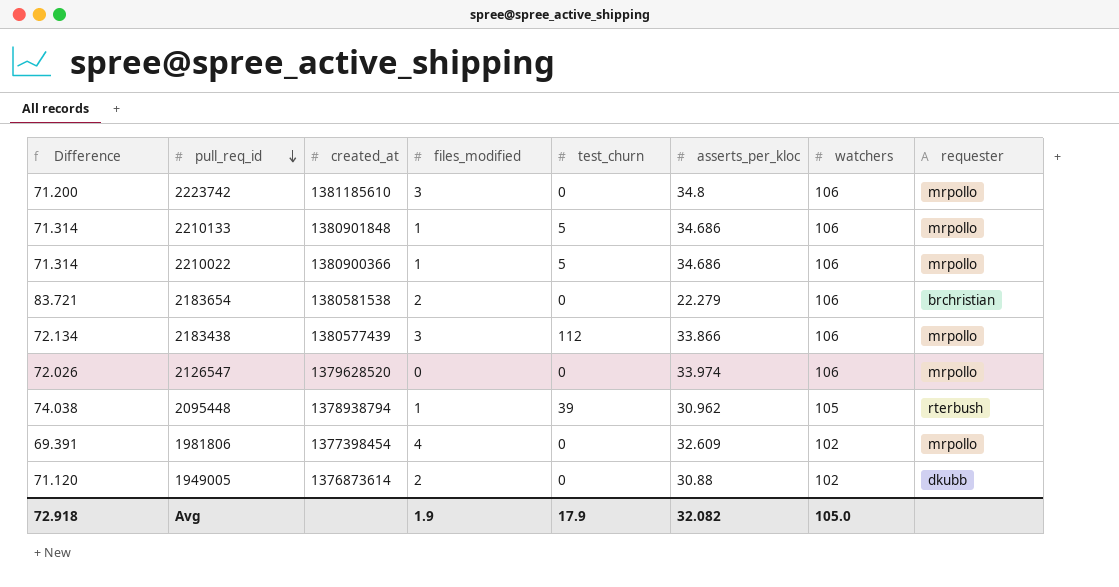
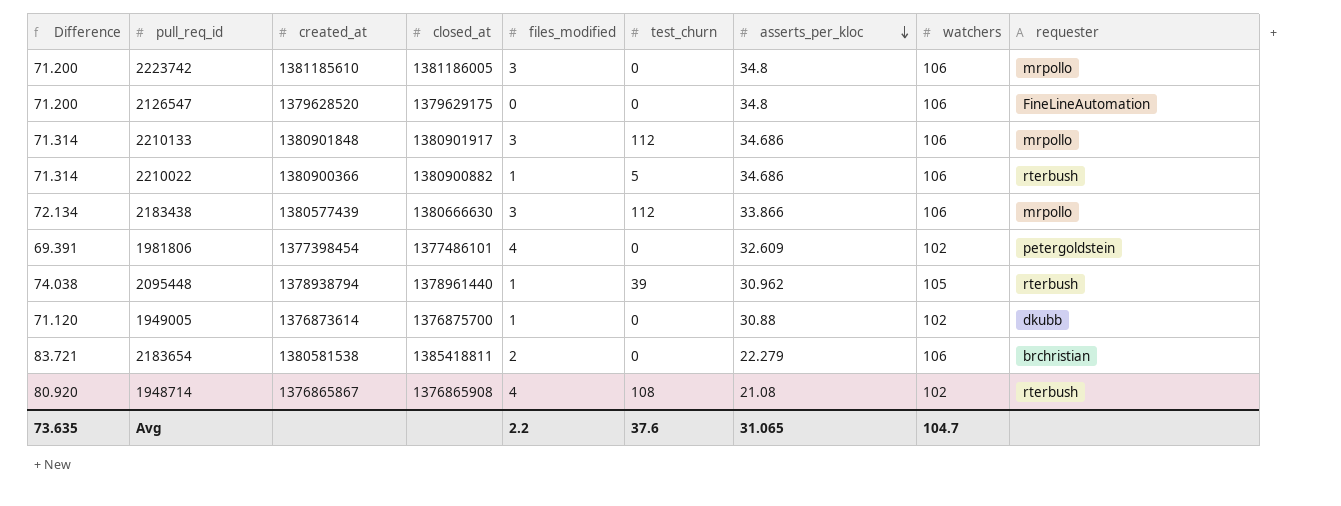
row order: pull_req_id descending -> asserts_per_kloc descending
column closed_at | position: none -> 4
2126547 | Difference: 72.026 -> 71.200
2126547 | asserts_per_kloc: 33.974 -> 34.8
2126547 | requester: mrpollo -> FineLineAutomation
2210133 | files_modified: 1 -> 3
2210133 | test_churn: 5 -> 112
2210022 | requester: mrpollo -> rterbush
1981806 | requester: mrpollo -> petergoldstein
1949005 | files_modified: 2 -> 1
row 1948714: none -> 80.920 | 1376865867 | 1376865908 | 4 | 108 | 21.08 | 102 | rterbush
Avg | Difference: 72.918 -> 73.635
Avg | files_modified: 1.9 -> 2.2
Avg | test_churn: 17.9 -> 37.6
Avg | asserts_per_kloc: 32.082 -> 31.065
Avg | watchers: 105.0 -> 104.7

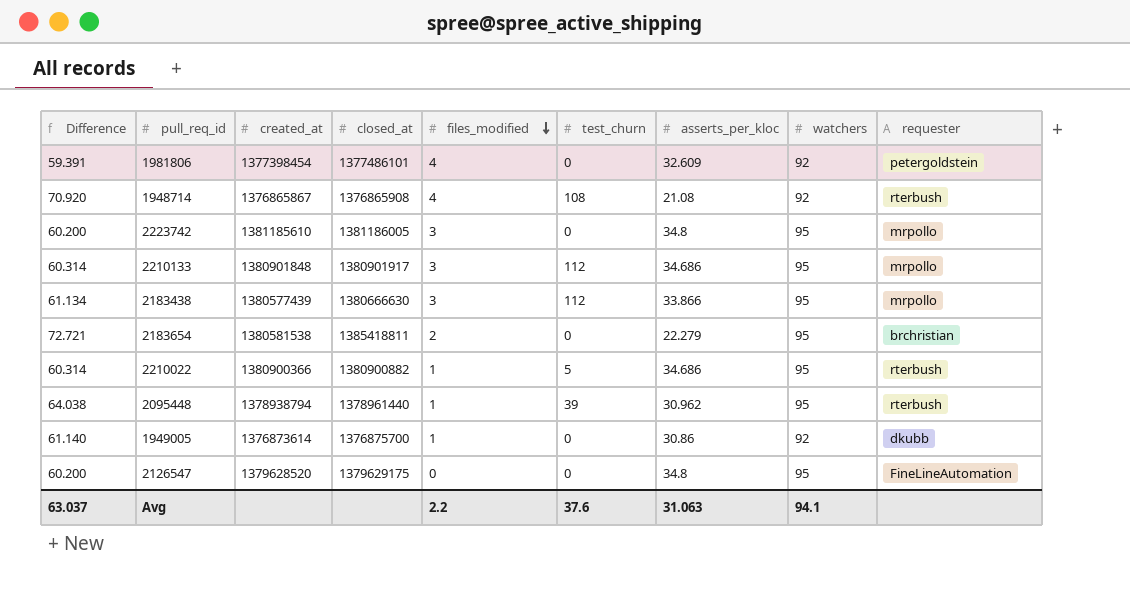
row order: asserts_per_kloc descending -> files_modified descending
1981806 | Difference: 69.391 -> 59.391
1981806 | watchers: 102 -> 92
1948714 | Difference: 80.920 -> 70.920
1948714 | watchers: 102 -> 92
2223742 | Difference: 71.200 -> 60.200
2223742 | watchers: 106 -> 95
2210133 | Difference: 71.314 -> 60.314
2210133 | watchers: 106 -> 95
2183438 | Difference: 72.134 -> 61.134
2183438 | watchers: 106 -> 95
2183654 | Difference: 83.721 -> 72.721
2183654 | watchers: 106 -> 95
2210022 | Difference: 71.314 -> 60.314
2210022 | watchers: 106 -> 95
2095448 | Difference: 74.038 -> 64.038
2095448 | watchers: 105 -> 95
1949005 | Difference: 71.120 -> 61.140
1949005 | asserts_per_kloc: 30.88 -> 30.86
1949005 | watchers: 102 -> 92
2126547 | Difference: 71.200 -> 60.200
2126547 | watchers: 106 -> 95
Avg | Difference: 73.635 -> 63.037
Avg | asserts_per_kloc: 31.065 -> 31.063
Avg | watchers: 104.7 -> 94.1

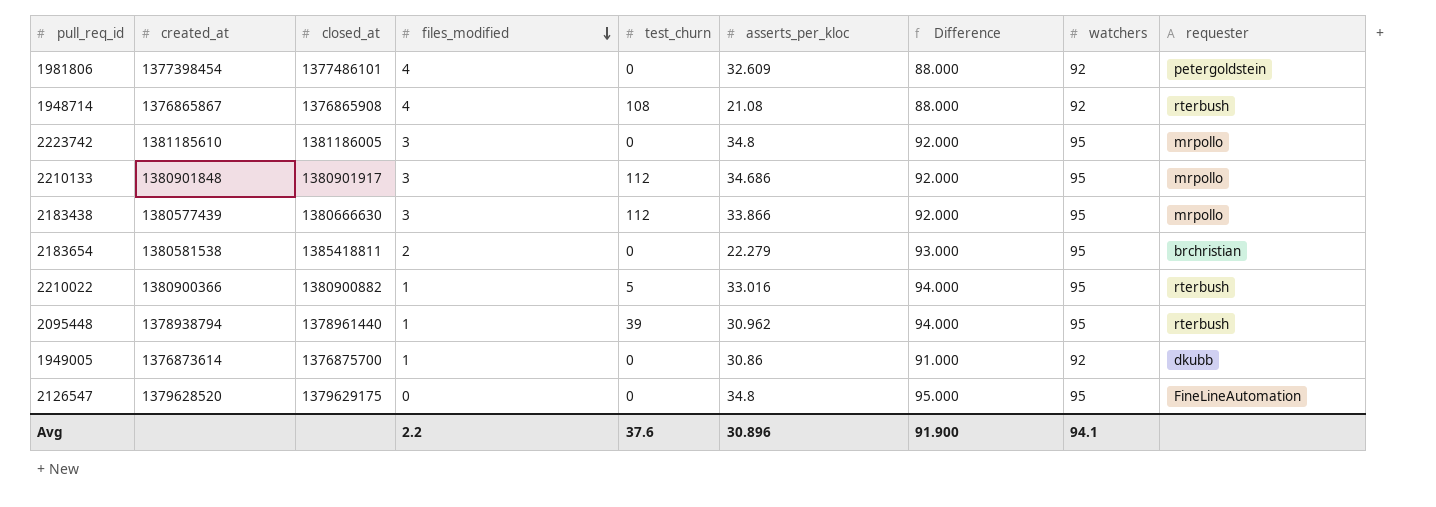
column Difference | formula: [watchers] - [asserts_per_kloc] -> [watchers] - [files_modified]
column Difference | position: 1 -> 7
2210022 | asserts_per_kloc: 34.686 -> 33.016
Avg | asserts_per_kloc: 31.063 -> 30.896
Avg | Difference: 63.037 -> 91.900

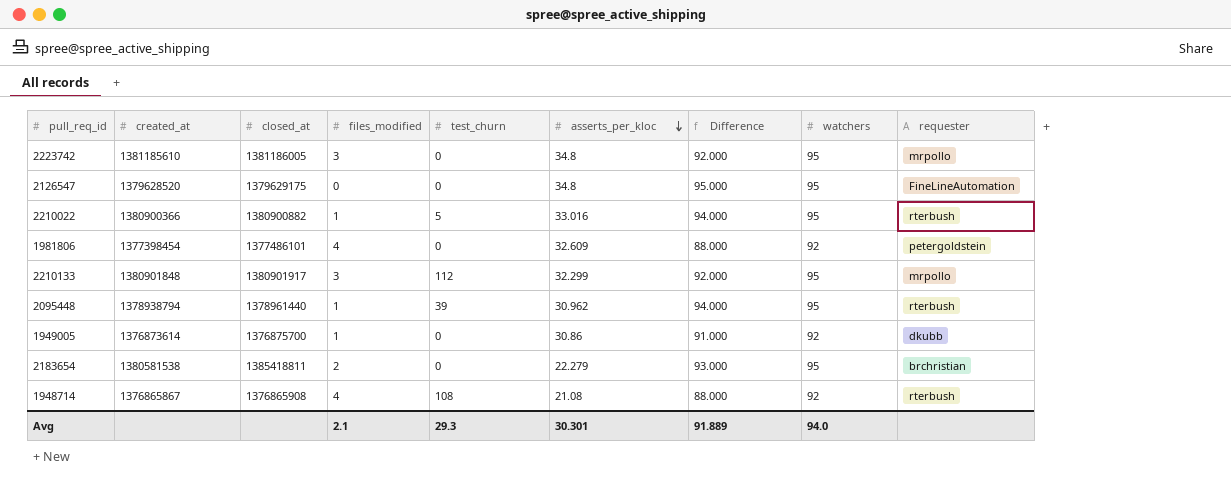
row order: files_modified descending -> asserts_per_kloc descending
row 2183438: 1380577439 | 1380666630 | 3 | 112 | 33.866 | 92.000 | 95 | mrpollo -> none
2210133 | asserts_per_kloc: 34.686 -> 32.299
Avg | files_modified: 2.2 -> 2.1
Avg | test_churn: 37.6 -> 29.3
Avg | asserts_per_kloc: 30.896 -> 30.301
Avg | Difference: 91.900 -> 91.889
Avg | watchers: 94.1 -> 94.0

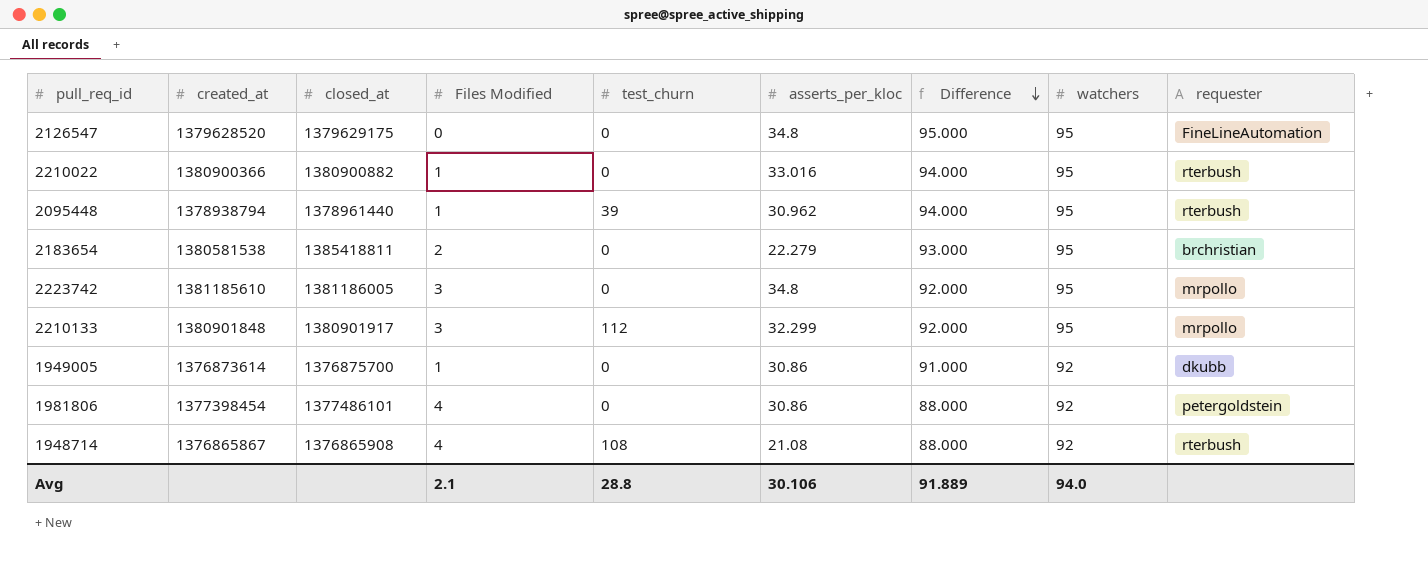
row order: asserts_per_kloc descending -> Difference descending
column name: files_modified -> Files Modified
2210022 | test_churn: 5 -> 0
1981806 | asserts_per_kloc: 32.609 -> 30.86
Avg | test_churn: 29.3 -> 28.8
Avg | asserts_per_kloc: 30.301 -> 30.106

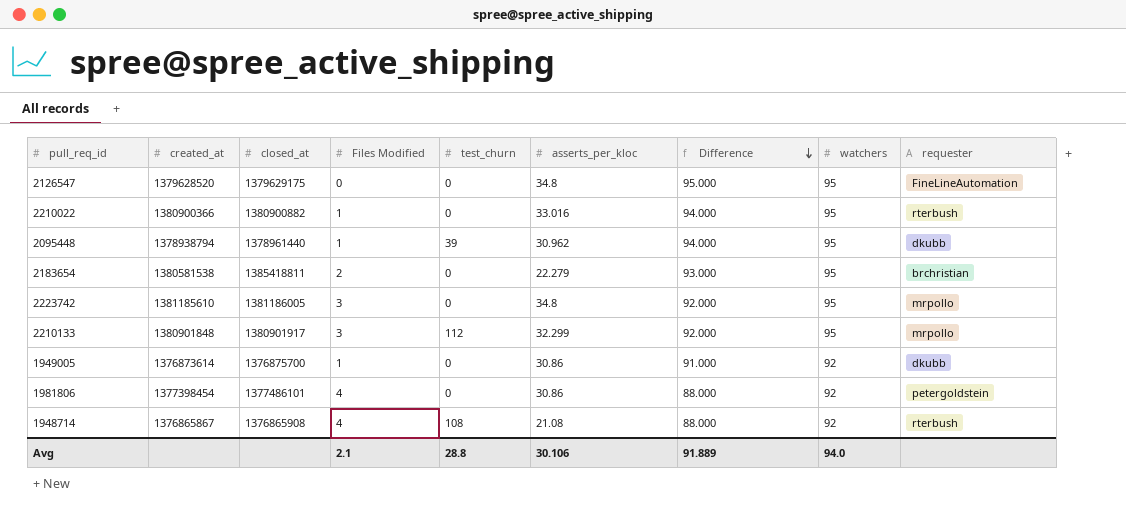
2095448 | requester: rterbush -> dkubb

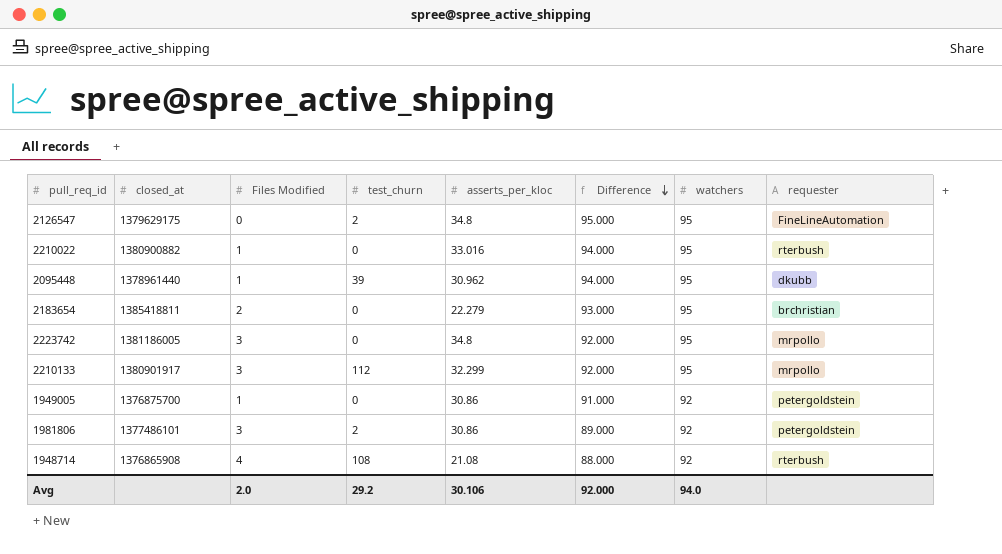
column created_at | position: 2 -> none
2126547 | test_churn: 0 -> 2
1949005 | requester: dkubb -> petergoldstein
1981806 | Files Modified: 4 -> 3
1981806 | test_churn: 0 -> 2
1981806 | Difference: 88.000 -> 89.000
Avg | Files Modified: 2.1 -> 2.0
Avg | test_churn: 28.8 -> 29.2
Avg | Difference: 91.889 -> 92.000

